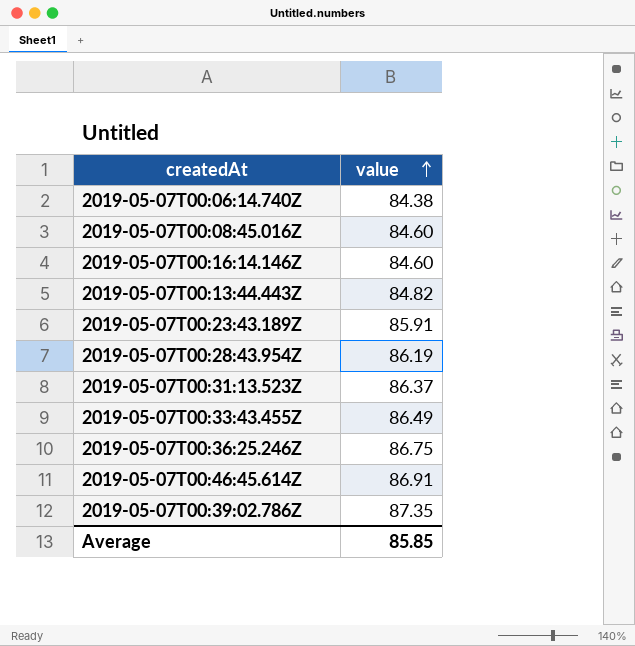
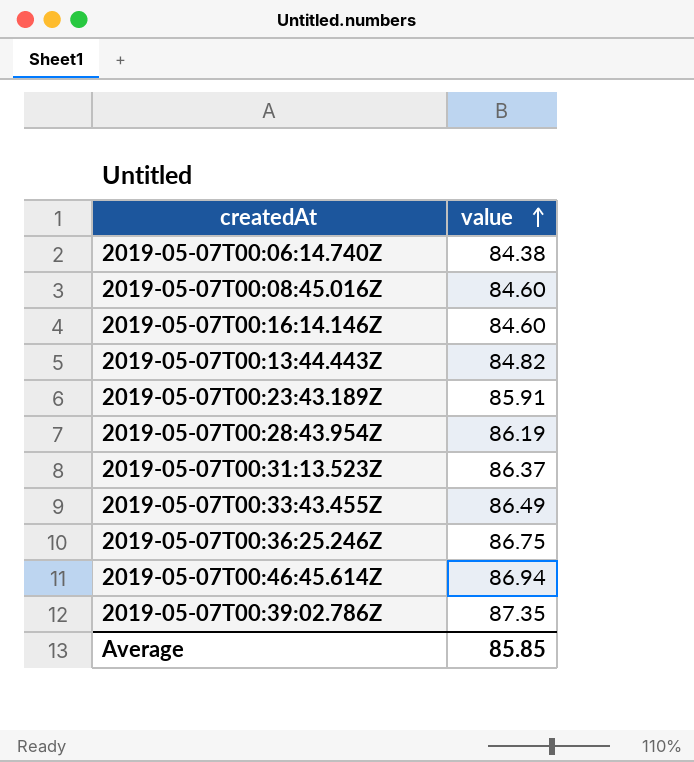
2019-05-07T00:46:45.614Z | value: 86.91 -> 86.94

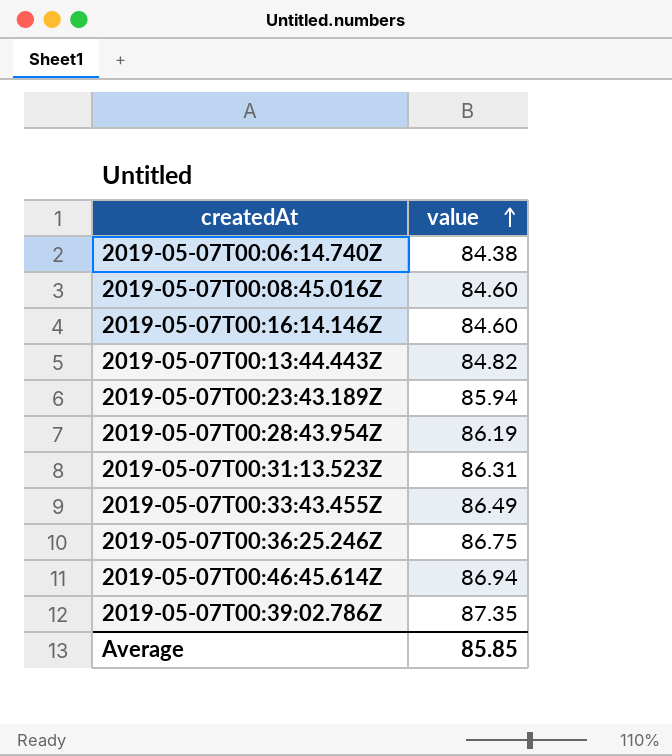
2019-05-07T00:23:43.189Z | value: 85.91 -> 85.94
2019-05-07T00:31:13.523Z | value: 86.37 -> 86.31

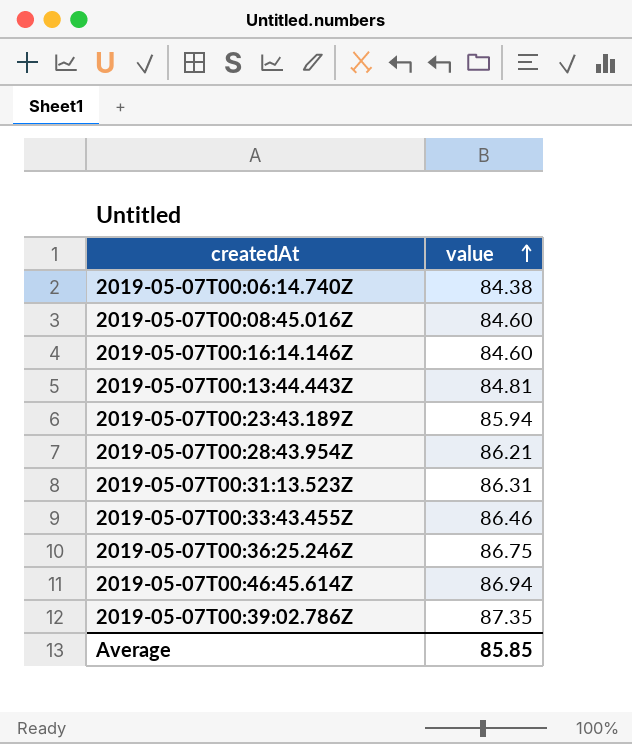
2019-05-07T00:13:44.443Z | value: 84.82 -> 84.81
2019-05-07T00:28:43.954Z | value: 86.19 -> 86.21
2019-05-07T00:33:43.455Z | value: 86.49 -> 86.46

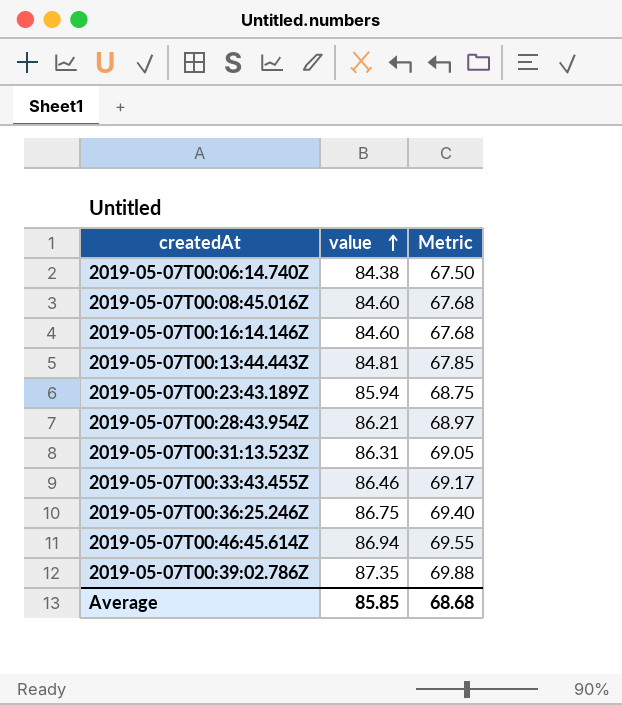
column Metric | formula: none -> [value] * 0.8

